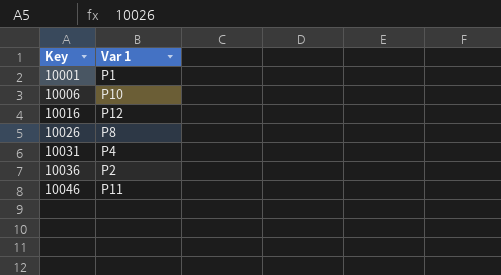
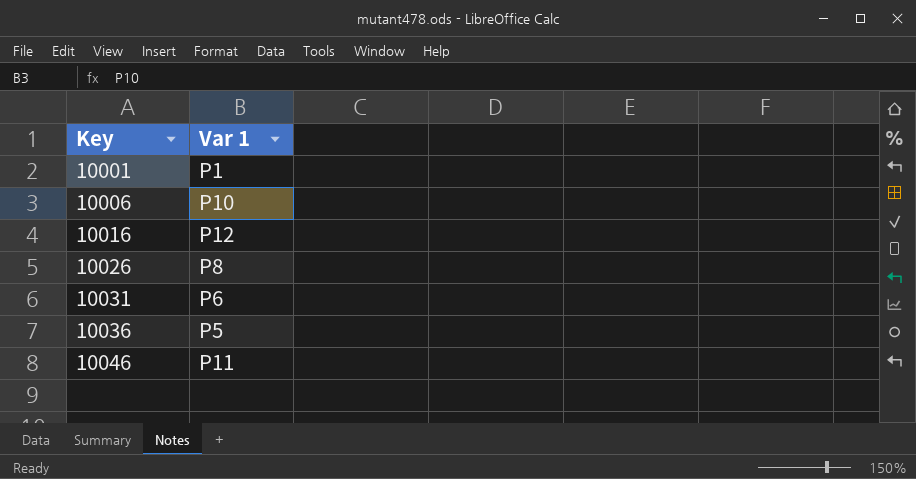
10031 | Var 1: P4 -> P6
10036 | Var 1: P2 -> P5

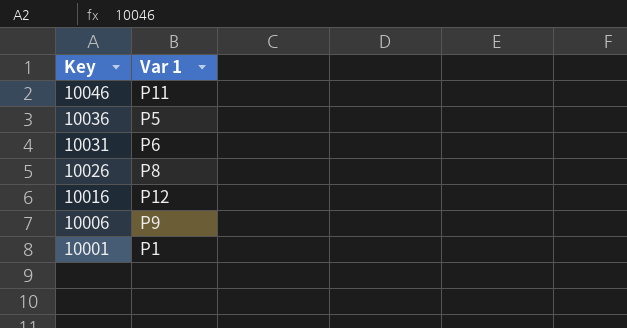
row order: Key ascending -> Key descending
10006 | Var 1: P10 -> P9

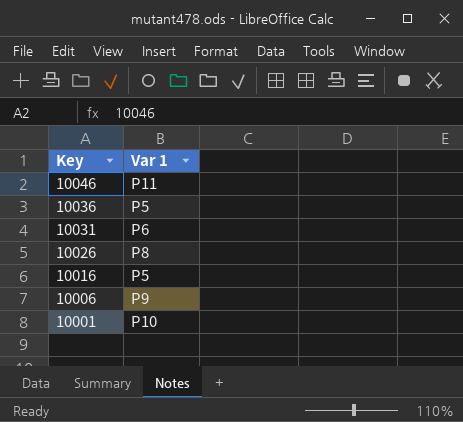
10016 | Var 1: P12 -> P5
10001 | Var 1: P1 -> P10

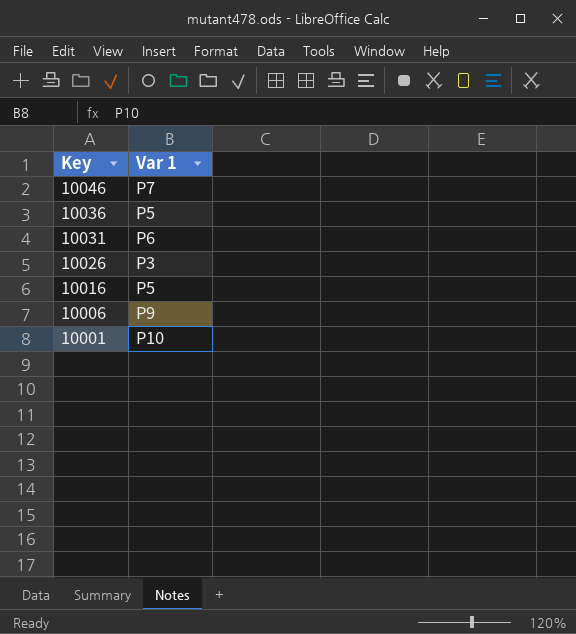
10046 | Var 1: P11 -> P7
10026 | Var 1: P8 -> P3

